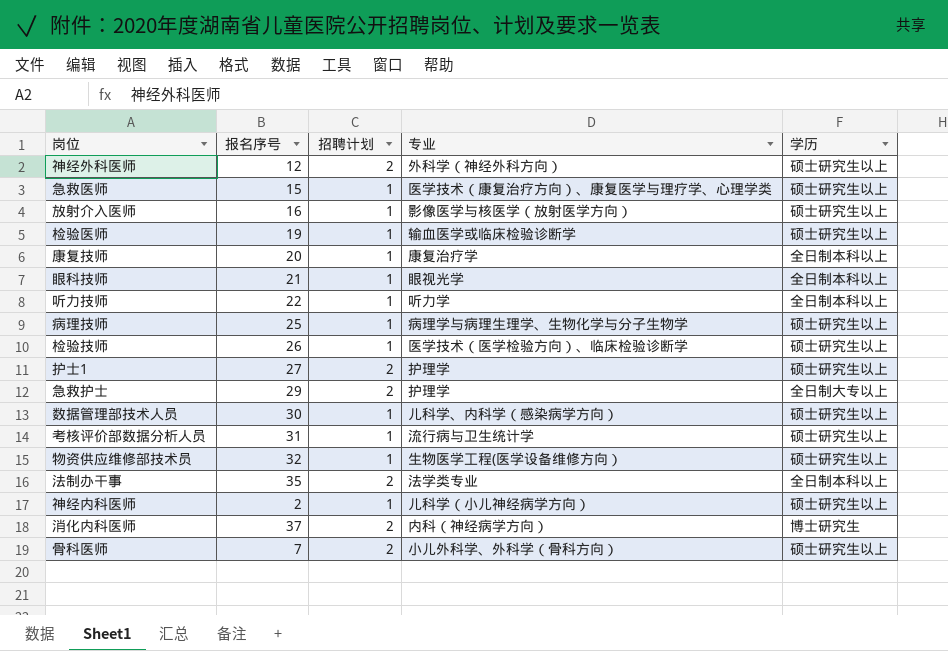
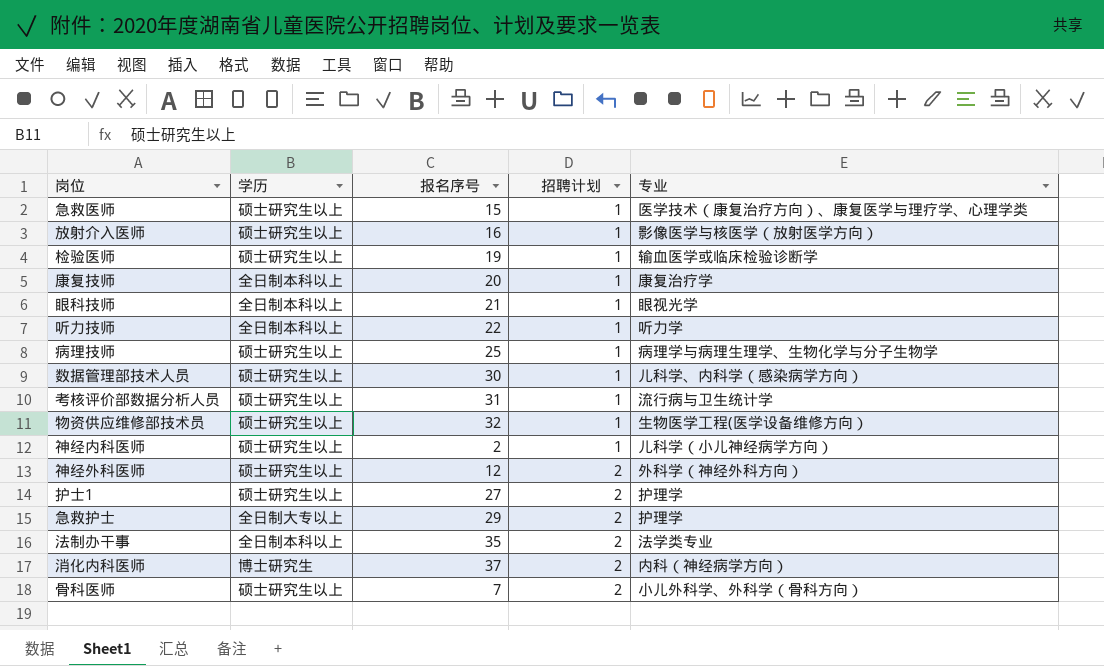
row order: none -> 招聘计划 ascending
column 学历 | position: 5 -> 2
row 检验技师: 26 | 1 | 医学技术（医学检验方向）、临床检验诊断学 | 硕士研究生以上 -> none

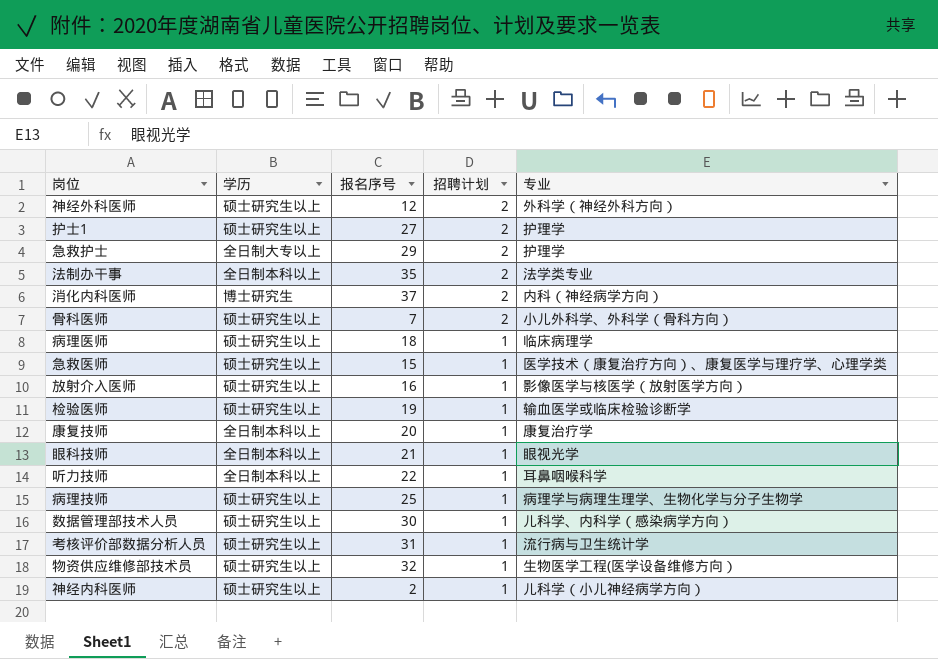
row order: 招聘计划 ascending -> 招聘计划 descending
row 病理医师: none -> 硕士研究生以上 | 18 | 1 | 临床病理学
听力技师 | 专业: 听力学 -> 耳鼻咽喉科学

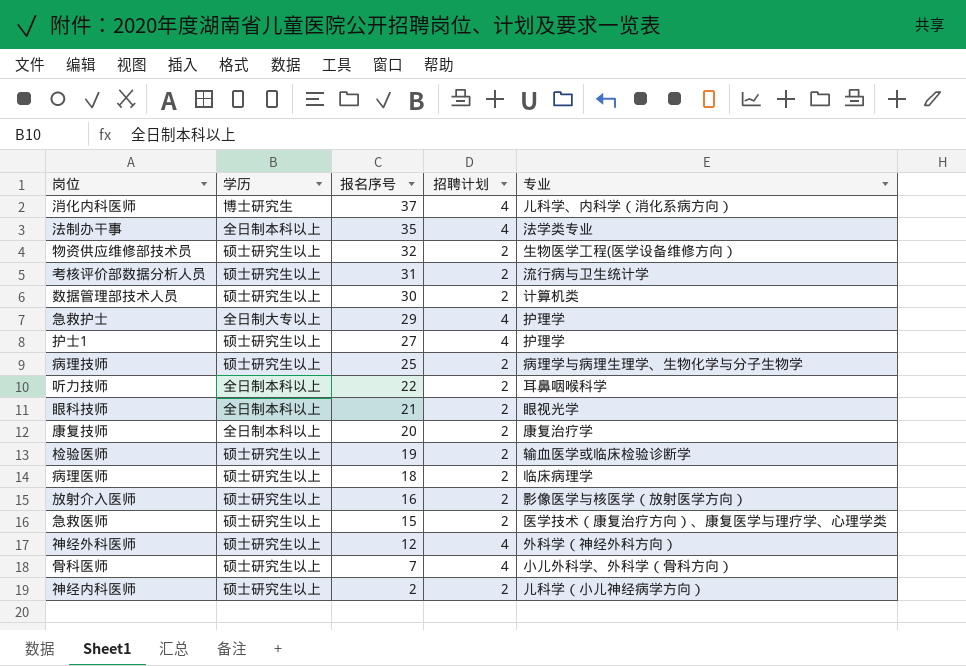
row order: 招聘计划 descending -> 报名序号 descending
消化内科医师 | 招聘计划: 2 -> 4
消化内科医师 | 专业: 内科（神经病学方向） -> 儿科学、内科学（消化系病方向）
法制办干事 | 招聘计划: 2 -> 4
物资供应维修部技术员 | 招聘计划: 1 -> 2
考核评价部数据分析人员 | 招聘计划: 1 -> 2
数据管理部技术人员 | 招聘计划: 1 -> 2
数据管理部技术人员 | 专业: 儿科学、内科学（感染病学方向） -> 计算机类
急救护士 | 招聘计划: 2 -> 4
护士1 | 招聘计划: 2 -> 4
病理技师 | 招聘计划: 1 -> 2
听力技师 | 招聘计划: 1 -> 2
眼科技师 | 招聘计划: 1 -> 2
康复技师 | 招聘计划: 1 -> 2
检验医师 | 招聘计划: 1 -> 2
病理医师 | 招聘计划: 1 -> 2
放射介入医师 | 招聘计划: 1 -> 2
急救医师 | 招聘计划: 1 -> 2
神经外科医师 | 招聘计划: 2 -> 4
骨科医师 | 招聘计划: 2 -> 4
神经内科医师 | 招聘计划: 1 -> 2

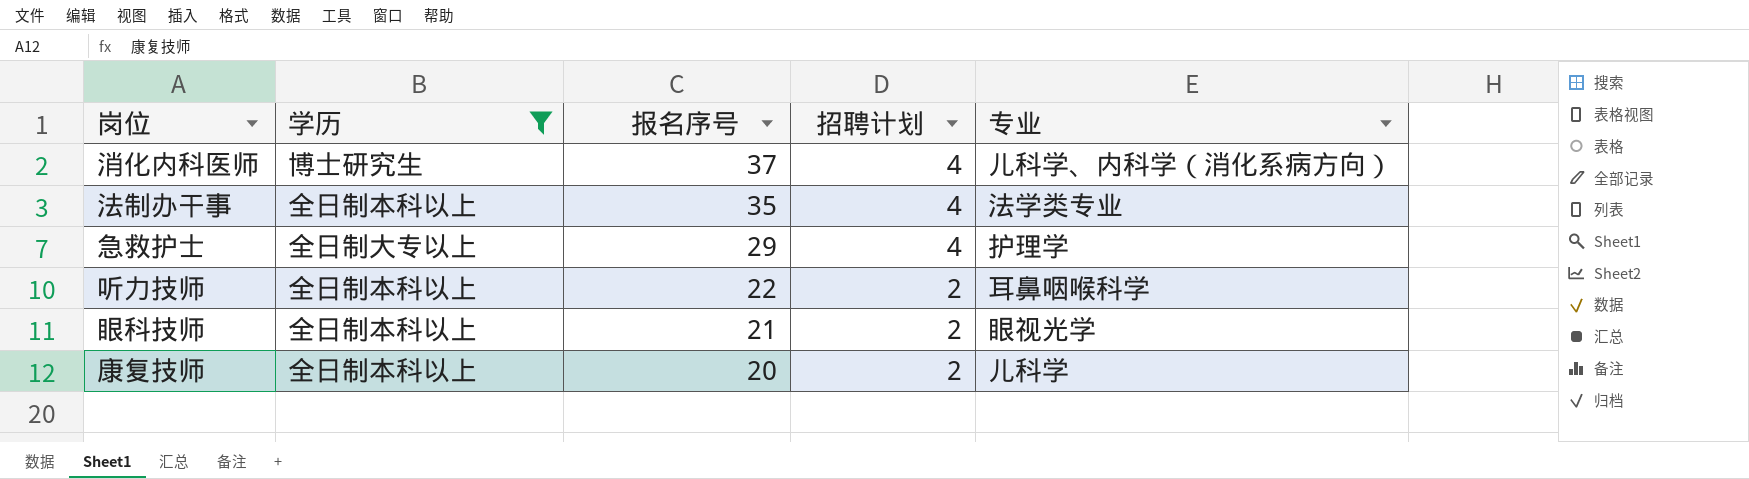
filter: none -> 学历 != 硕士研究生以上
康复技师 | 专业: 康复治疗学 -> 儿科学

